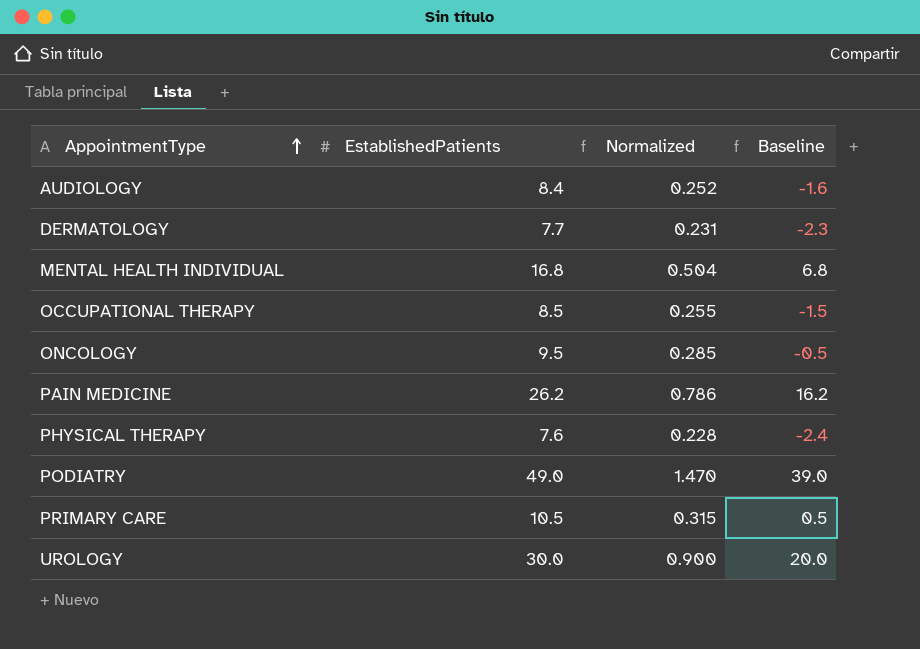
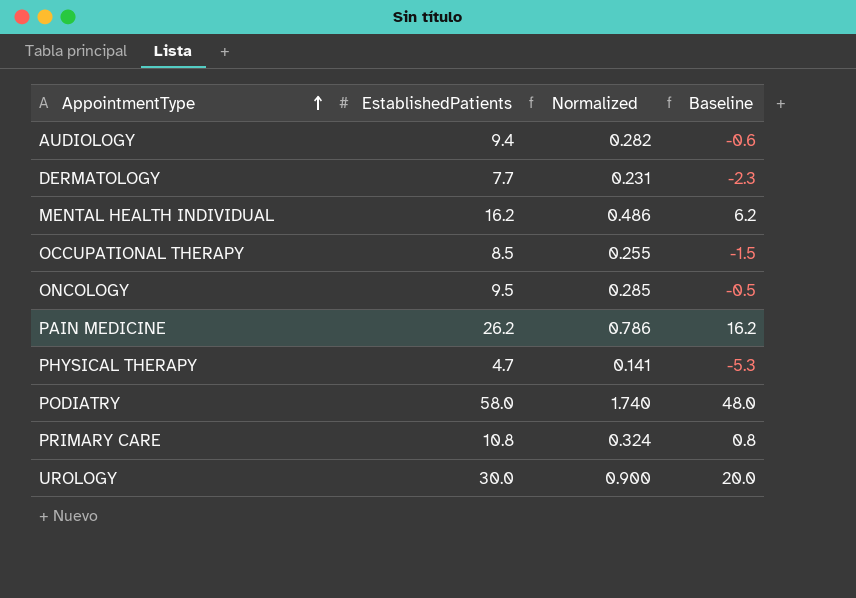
AUDIOLOGY | EstablishedPatients: 8.4 -> 9.4
AUDIOLOGY | Normalized: 0.252 -> 0.282
AUDIOLOGY | Baseline: -1.6 -> -0.6
MENTAL HEALTH INDIVIDUAL | EstablishedPatients: 16.8 -> 16.2
MENTAL HEALTH INDIVIDUAL | Normalized: 0.504 -> 0.486
MENTAL HEALTH INDIVIDUAL | Baseline: 6.8 -> 6.2
PHYSICAL THERAPY | EstablishedPatients: 7.6 -> 4.7
PHYSICAL THERAPY | Normalized: 0.228 -> 0.141
PHYSICAL THERAPY | Baseline: -2.4 -> -5.3
PODIATRY | EstablishedPatients: 49.0 -> 58.0
PODIATRY | Normalized: 1.470 -> 1.740
PODIATRY | Baseline: 39.0 -> 48.0
PRIMARY CARE | EstablishedPatients: 10.5 -> 10.8
PRIMARY CARE | Normalized: 0.315 -> 0.324
PRIMARY CARE | Baseline: 0.5 -> 0.8

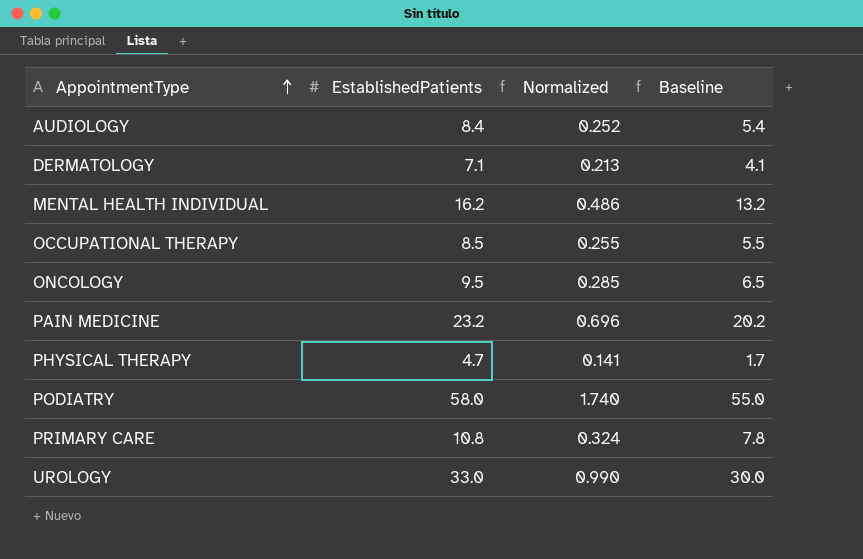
column Baseline | formula: [EstablishedPatients] - 10 -> [EstablishedPatients] - 3
AUDIOLOGY | EstablishedPatients: 9.4 -> 8.4
AUDIOLOGY | Normalized: 0.282 -> 0.252
DERMATOLOGY | EstablishedPatients: 7.7 -> 7.1
DERMATOLOGY | Normalized: 0.231 -> 0.213
PAIN MEDICINE | EstablishedPatients: 26.2 -> 23.2
PAIN MEDICINE | Normalized: 0.786 -> 0.696
UROLOGY | EstablishedPatients: 30.0 -> 33.0
UROLOGY | Normalized: 0.900 -> 0.990

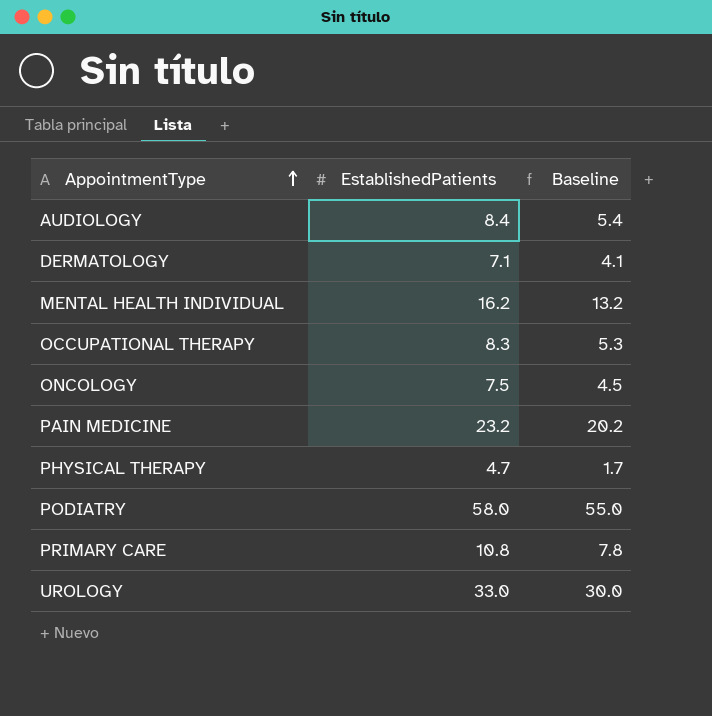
column Normalized | formula: [EstablishedPatients] * 0.03 -> none
OCCUPATIONAL THERAPY | EstablishedPatients: 8.5 -> 8.3
OCCUPATIONAL THERAPY | Baseline: 5.5 -> 5.3
ONCOLOGY | EstablishedPatients: 9.5 -> 7.5
ONCOLOGY | Baseline: 6.5 -> 4.5

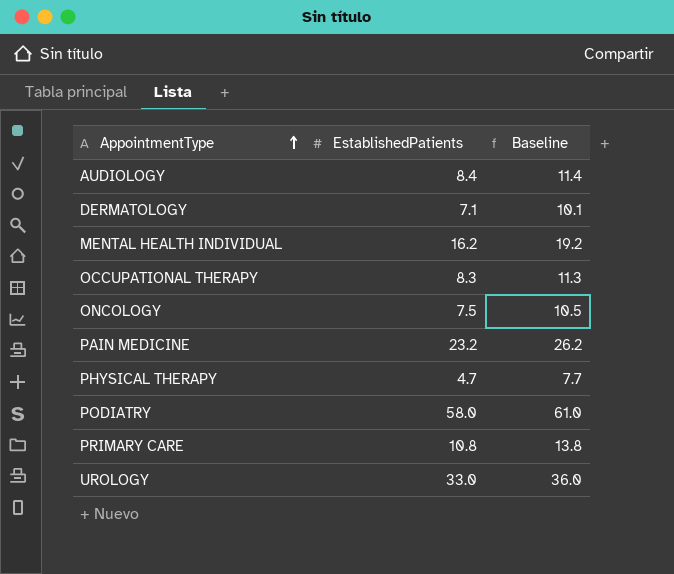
column Baseline | formula: [EstablishedPatients] - 3 -> [EstablishedPatients] + 3

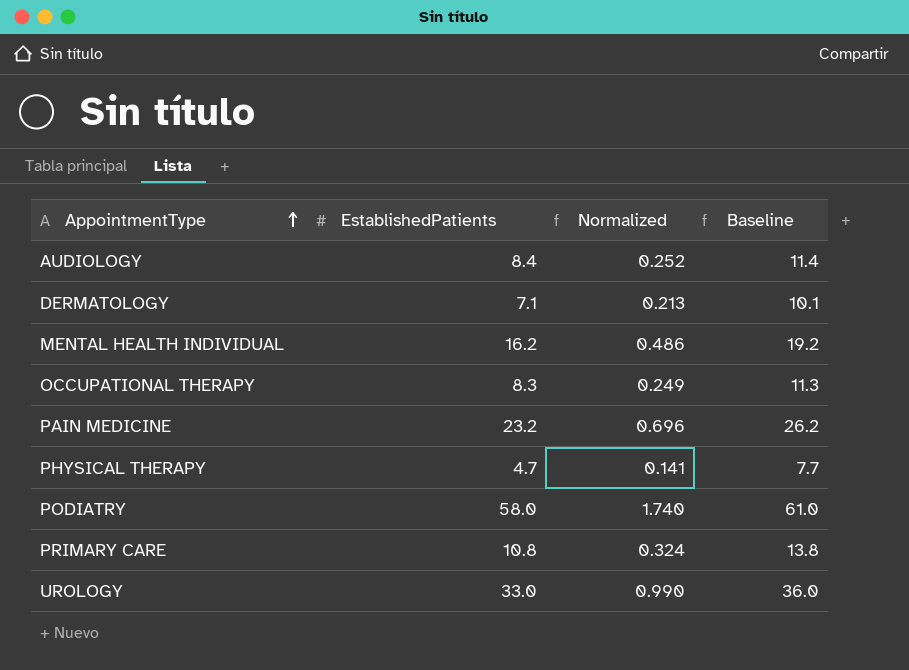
column Normalized | formula: none -> [EstablishedPatients] * 0.03
row ONCOLOGY: 7.5 | 10.5 -> none

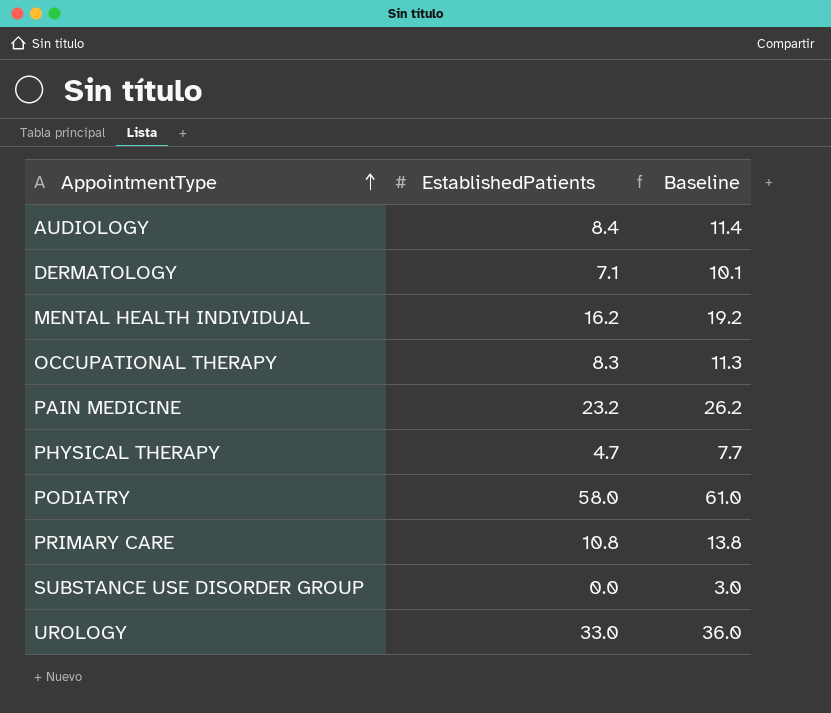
column Normalized | formula: [EstablishedPatients] * 0.03 -> none
row SUBSTANCE USE DISORDER GROUP: none -> 0.0 | 3.0

